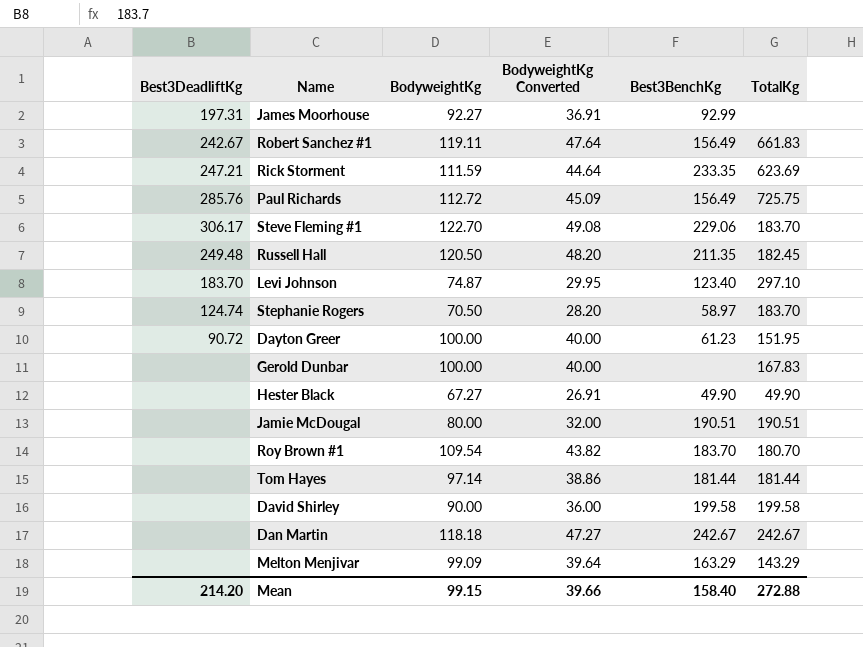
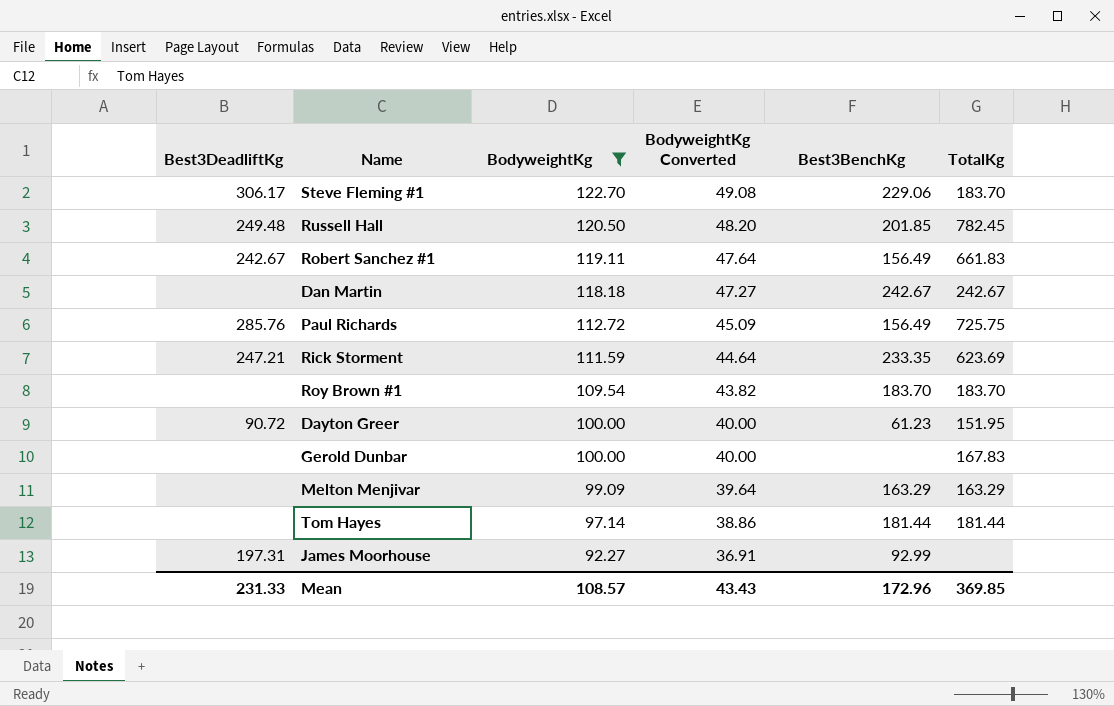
filter: none -> BodyweightKg >= 92.27
row order: none -> BodyweightKg descending
Russell Hall | Best3BenchKg: 211.35 -> 201.85
Russell Hall | TotalKg: 182.45 -> 782.45
Roy Brown #1 | TotalKg: 180.70 -> 183.70
Melton Menjivar | TotalKg: 143.29 -> 163.29
Mean | Best3DeadliftKg: 214.20 -> 231.33
Mean | BodyweightKg: 99.15 -> 108.57
Mean | BodyweightKg Converted: 39.66 -> 43.43
Mean | Best3BenchKg: 158.40 -> 172.96
Mean | TotalKg: 272.88 -> 369.85

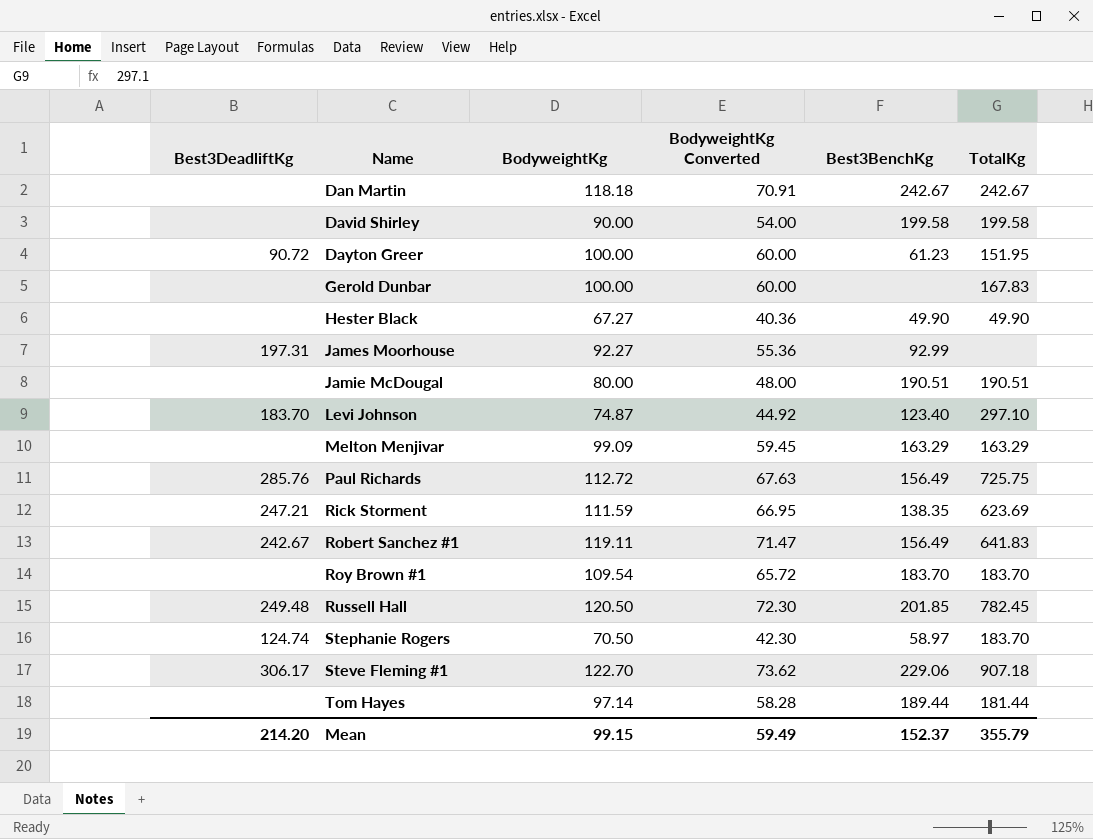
filter: BodyweightKg >= 92.27 -> none
row order: BodyweightKg descending -> Name ascending
column BodyweightKg Converted | formula: [BodyweightKg] * 0.4 -> [BodyweightKg] * 0.6
Rick Storment | Best3BenchKg: 233.35 -> 138.35
Robert Sanchez #1 | TotalKg: 661.83 -> 641.83
Steve Fleming #1 | TotalKg: 183.70 -> 907.18
Tom Hayes | Best3BenchKg: 181.44 -> 189.44
Mean | Best3DeadliftKg: 231.33 -> 214.20
Mean | BodyweightKg: 108.57 -> 99.15
Mean | BodyweightKg Converted: 43.43 -> 59.49
Mean | Best3BenchKg: 172.96 -> 152.37
Mean | TotalKg: 369.85 -> 355.79

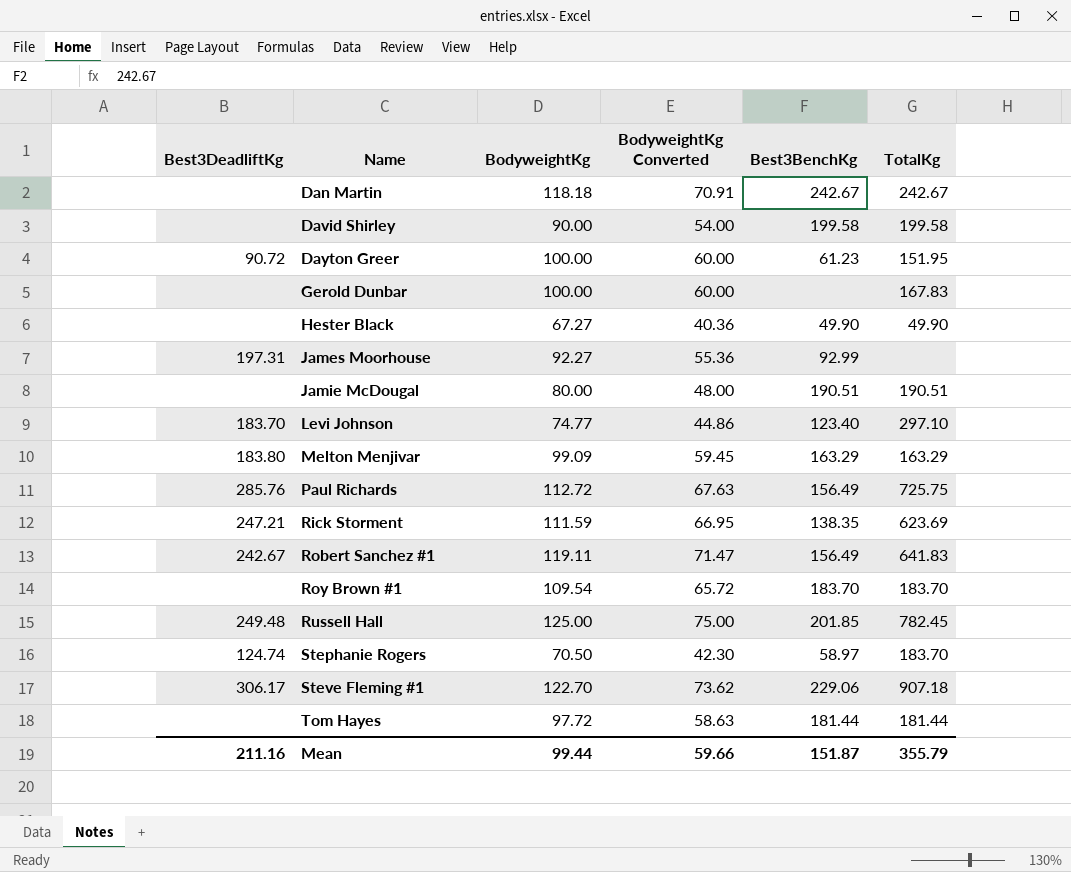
Levi Johnson | BodyweightKg: 74.87 -> 74.77
Levi Johnson | BodyweightKg Converted: 44.92 -> 44.86
Melton Menjivar | Best3DeadliftKg: none -> 183.80
Russell Hall | BodyweightKg: 120.50 -> 125.00
Russell Hall | BodyweightKg Converted: 72.30 -> 75.00
Tom Hayes | BodyweightKg: 97.14 -> 97.72
Tom Hayes | BodyweightKg Converted: 58.28 -> 58.63
Tom Hayes | Best3BenchKg: 189.44 -> 181.44
Mean | Best3DeadliftKg: 214.20 -> 211.16
Mean | BodyweightKg: 99.15 -> 99.44
Mean | BodyweightKg Converted: 59.49 -> 59.66
Mean | Best3BenchKg: 152.37 -> 151.87

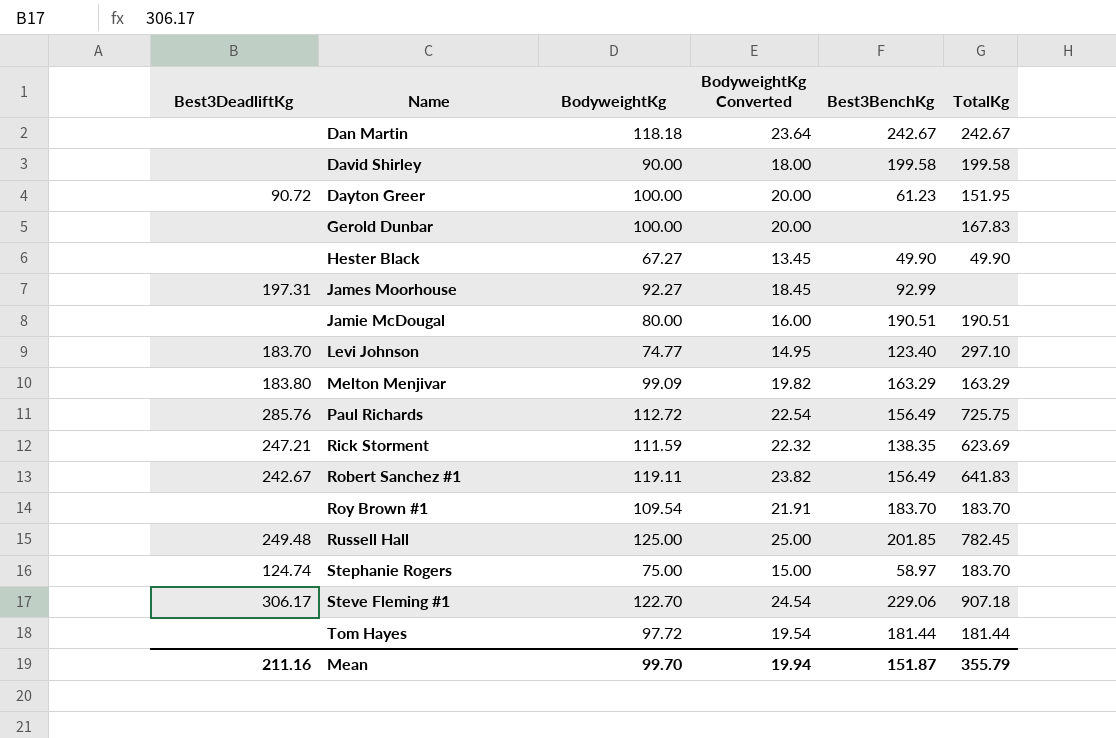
column BodyweightKg Converted | formula: [BodyweightKg] * 0.6 -> [BodyweightKg] * 0.2
Stephanie Rogers | BodyweightKg: 70.50 -> 75.00
Mean | BodyweightKg: 99.44 -> 99.70
Mean | BodyweightKg Converted: 59.66 -> 19.94

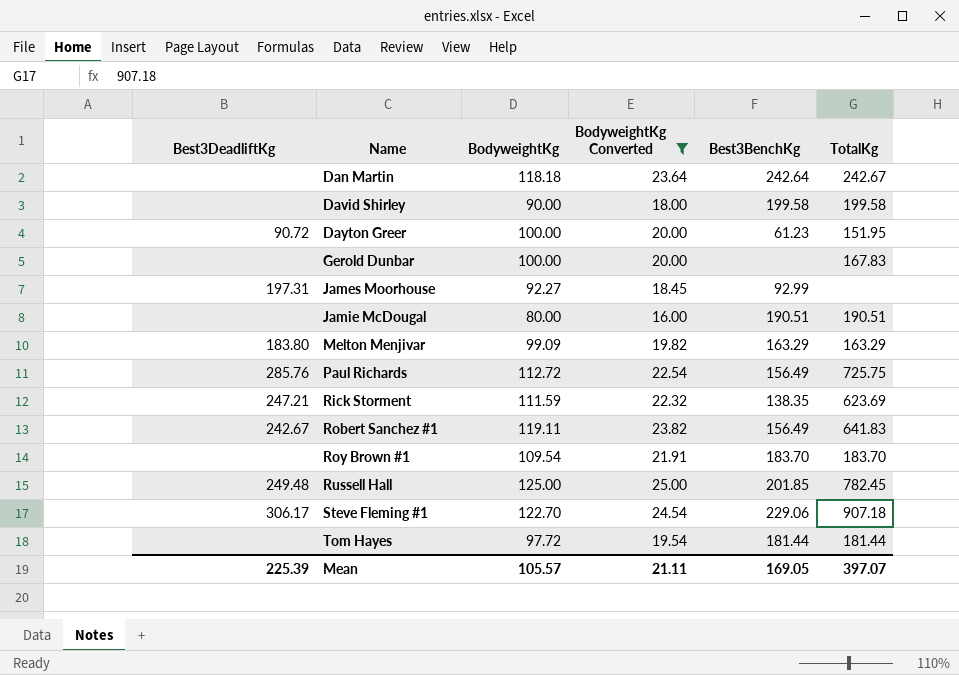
filter: none -> BodyweightKg Converted >= 16.00
Dan Martin | Best3BenchKg: 242.67 -> 242.64
Mean | Best3DeadliftKg: 211.16 -> 225.39
Mean | BodyweightKg: 99.70 -> 105.57
Mean | BodyweightKg Converted: 19.94 -> 21.11
Mean | Best3BenchKg: 151.87 -> 169.05
Mean | TotalKg: 355.79 -> 397.07

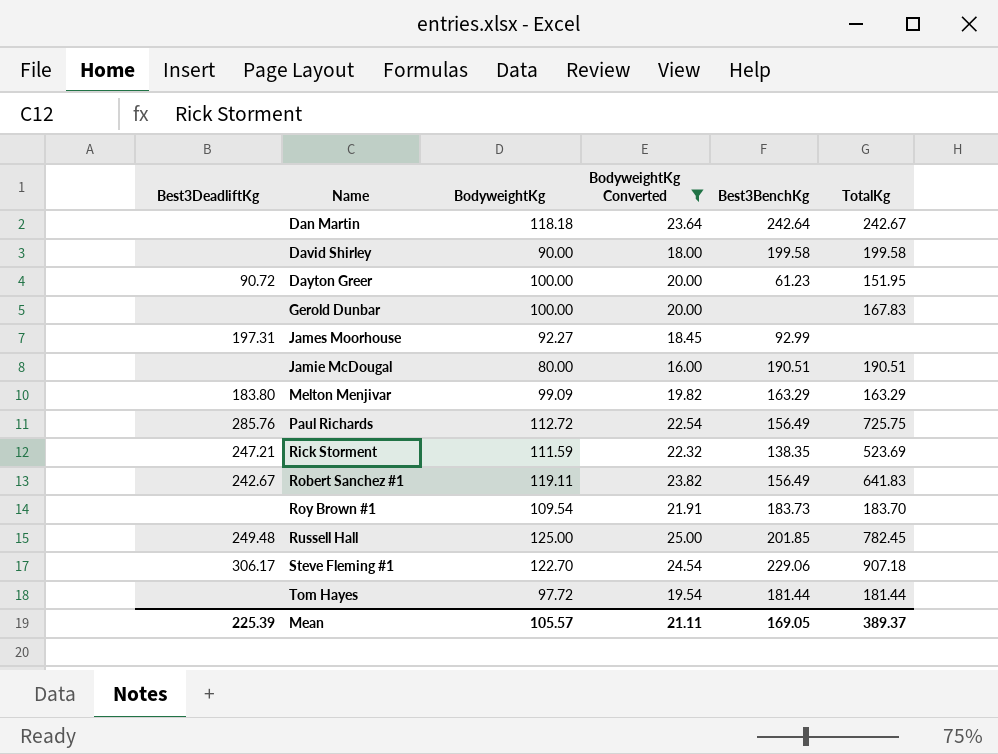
Rick Storment | TotalKg: 623.69 -> 523.69
Roy Brown #1 | Best3BenchKg: 183.70 -> 183.73
Mean | TotalKg: 397.07 -> 389.37

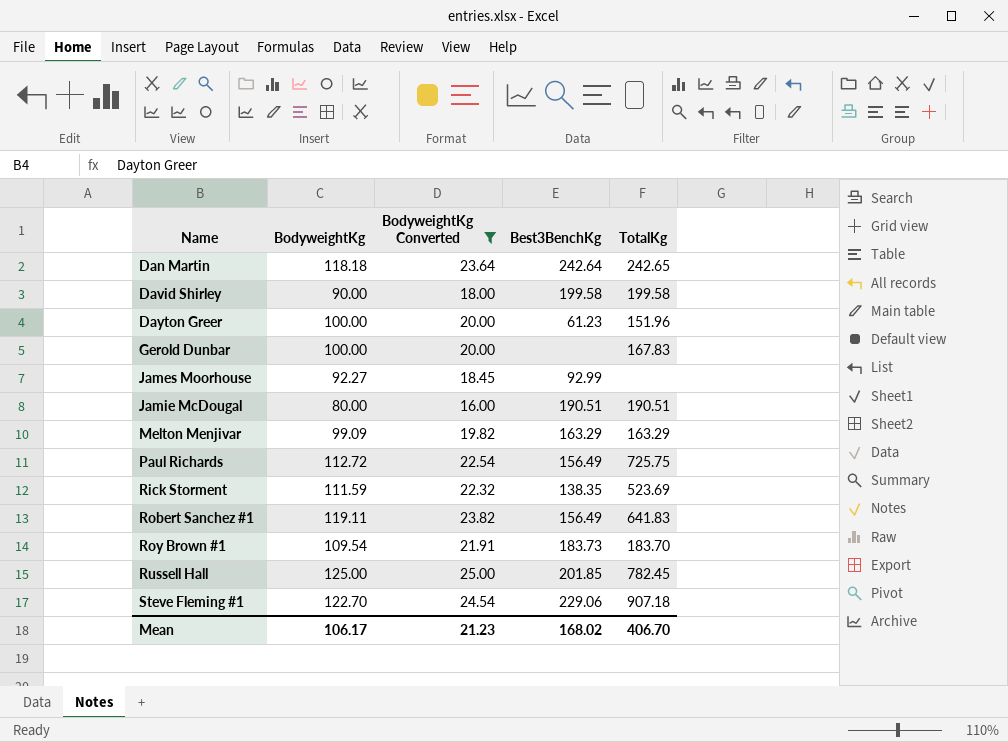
column Best3DeadliftKg | position: 1 -> none
row Tom Hayes: none | 97.72 | 19.54 | 181.44 | 181.44 -> none
Dan Martin | TotalKg: 242.67 -> 242.65
Dayton Greer | TotalKg: 151.95 -> 151.96
Mean | BodyweightKg: 105.57 -> 106.17
Mean | BodyweightKg Converted: 21.11 -> 21.23
Mean | Best3BenchKg: 169.05 -> 168.02
Mean | TotalKg: 389.37 -> 406.70

